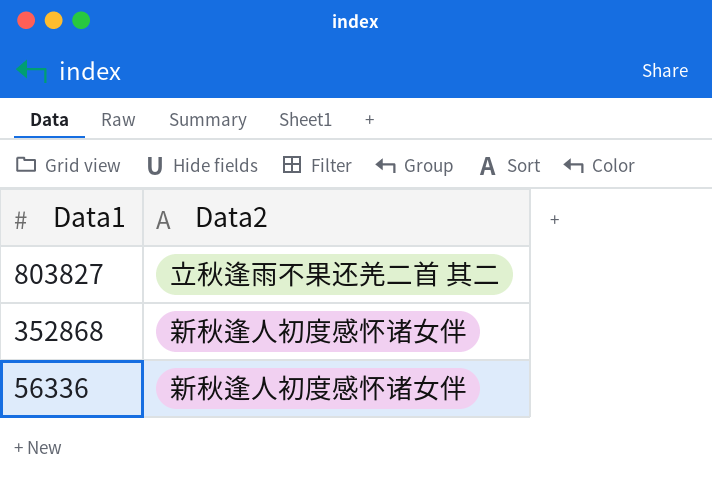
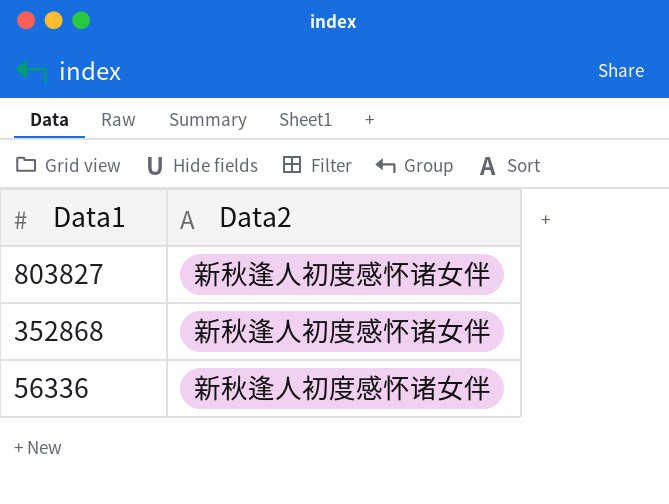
803827 | Data2: 立秋逢雨不果还羌二首 其二 -> 新秋逢人初度感怀诸女伴

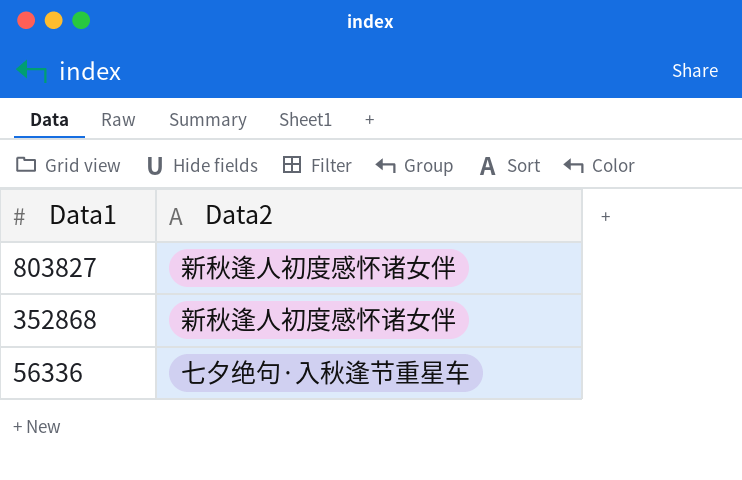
56336 | Data2: 新秋逢人初度感怀诸女伴 -> 七夕绝句·入秋逢节重星车

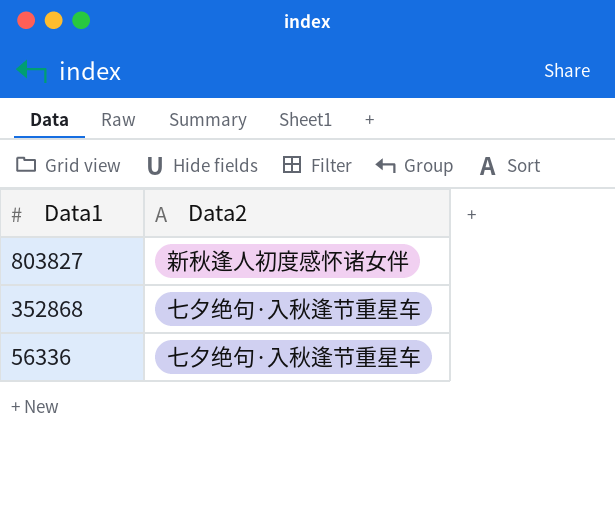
352868 | Data2: 新秋逢人初度感怀诸女伴 -> 七夕绝句·入秋逢节重星车

